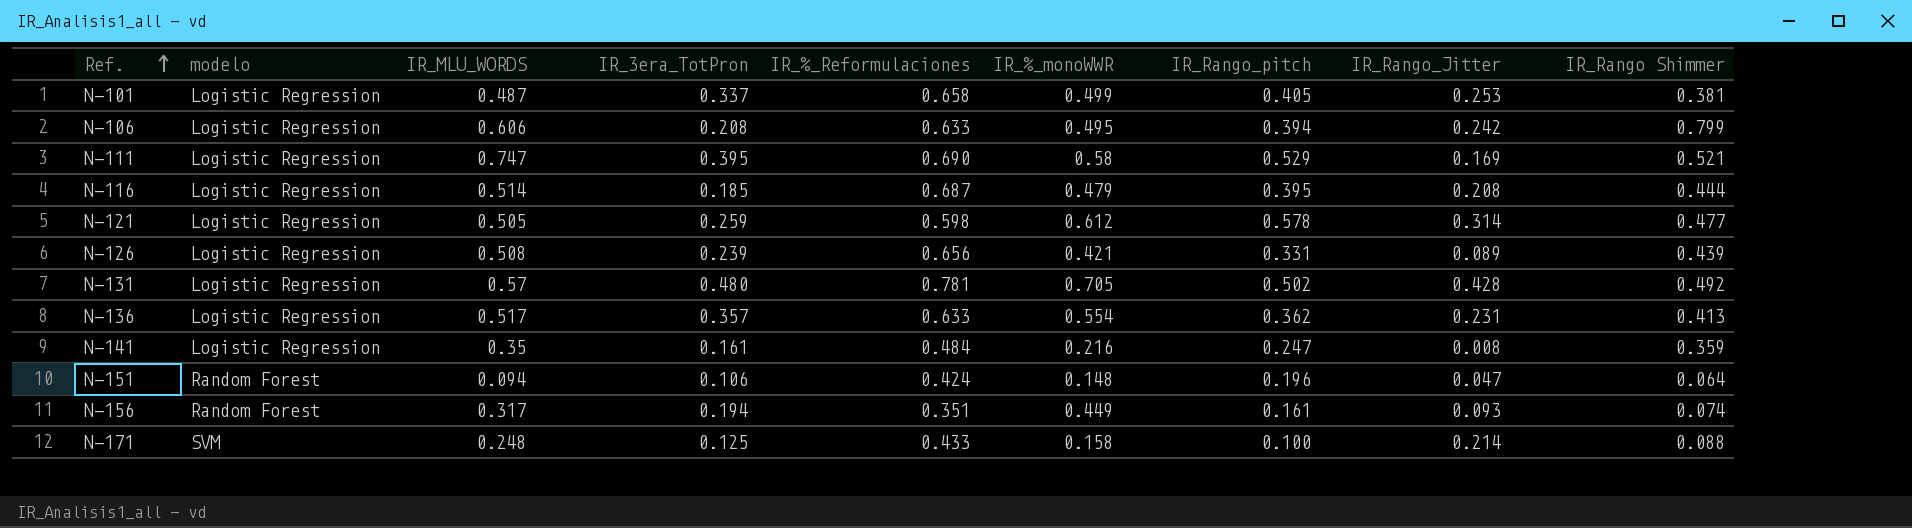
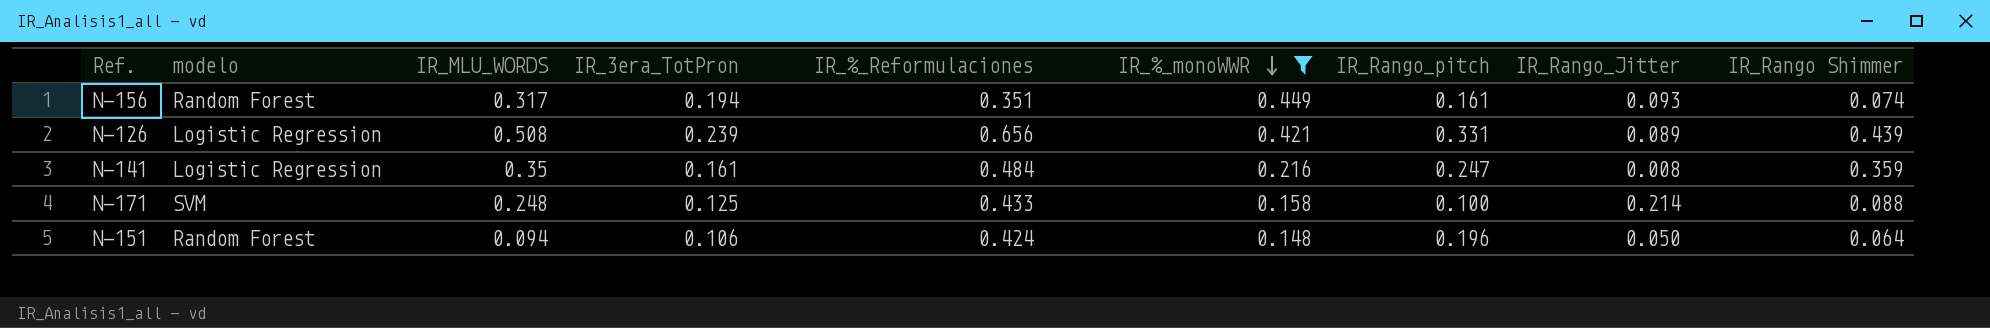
filter: none -> IR_%_monoWWR <= 0.449
row order: Ref. ascending -> IR_%_monoWWR descending
N-151 | IR_Rango_Jitter: 0.047 -> 0.050

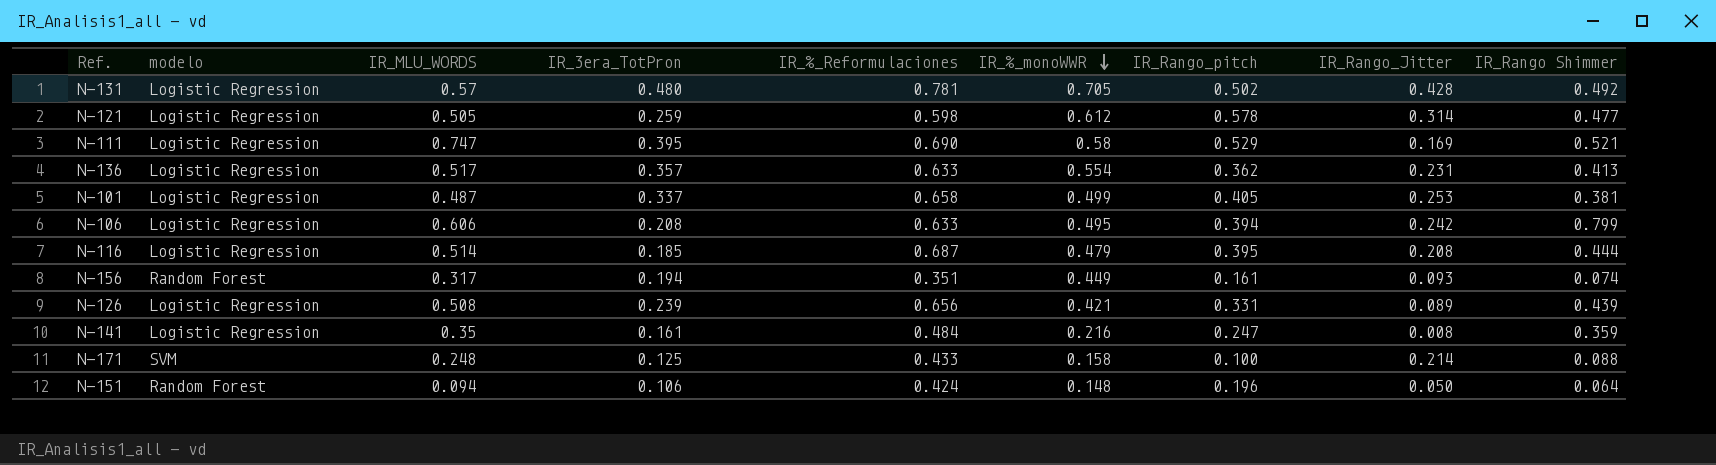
filter: IR_%_monoWWR <= 0.449 -> none

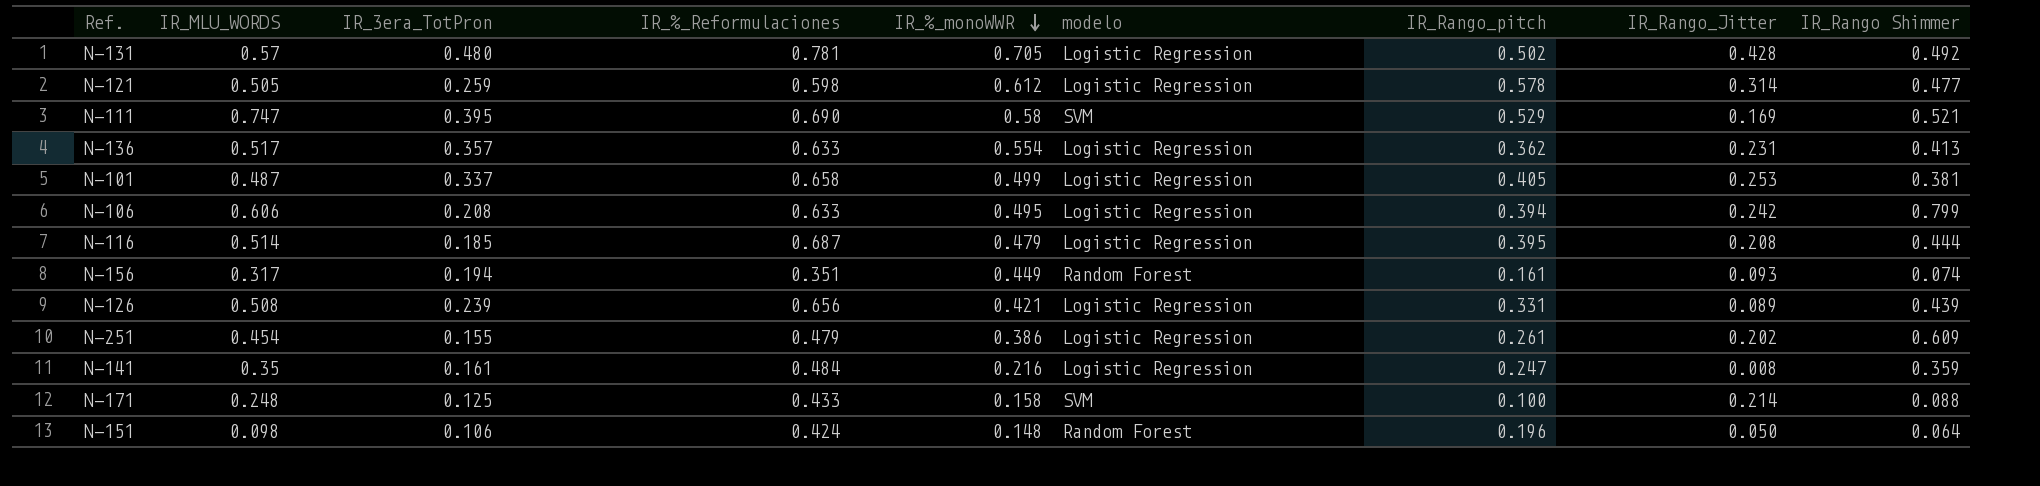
column modelo | position: 2 -> 6
N-111 | modelo: Logistic Regression -> SVM
row N-251: none -> 0.454 | 0.155 | 0.479 | 0.386 | Logistic Regression | 0.261 | 0.202 | 0.609
N-151 | IR_MLU_WORDS: 0.094 -> 0.098

